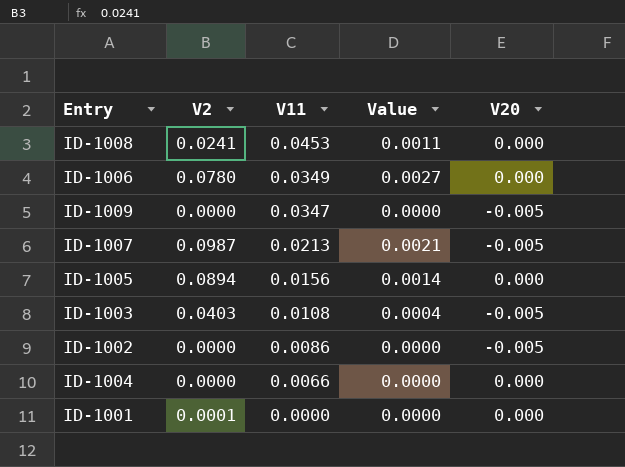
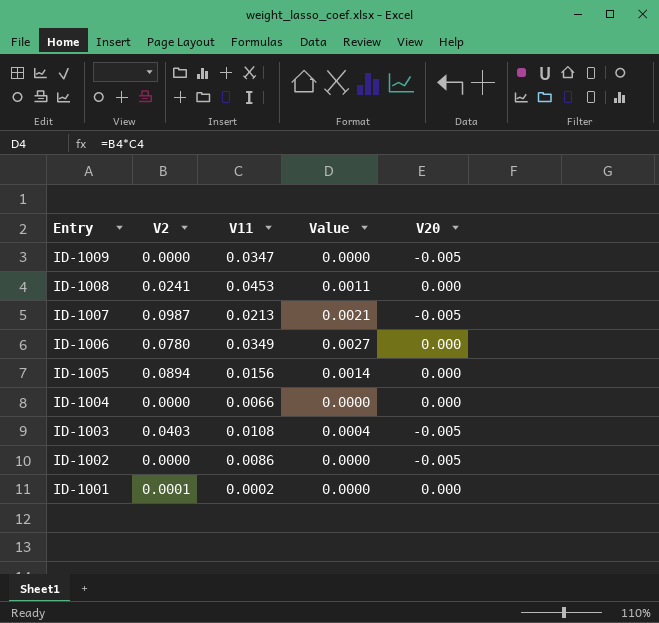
row order: V11 descending -> Entry descending
ID-1001 | V11: 0.0000 -> 0.0002

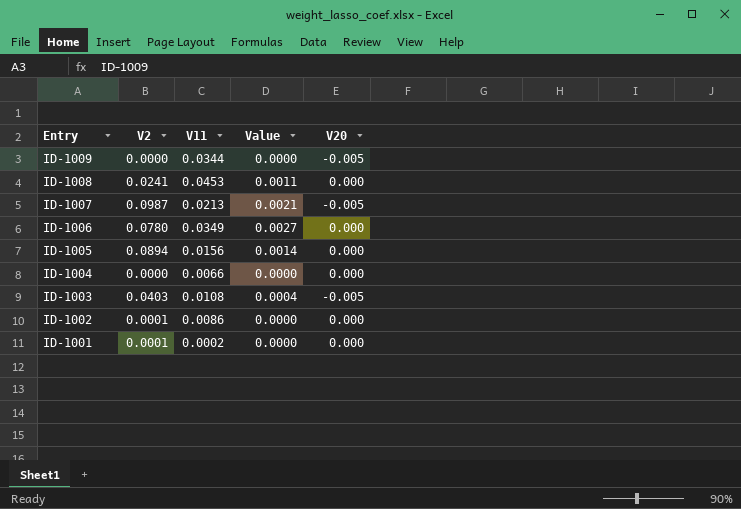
ID-1009 | V11: 0.0347 -> 0.0344
ID-1002 | V2: 0.0000 -> 0.0001
ID-1002 | V20: -0.005 -> 0.000

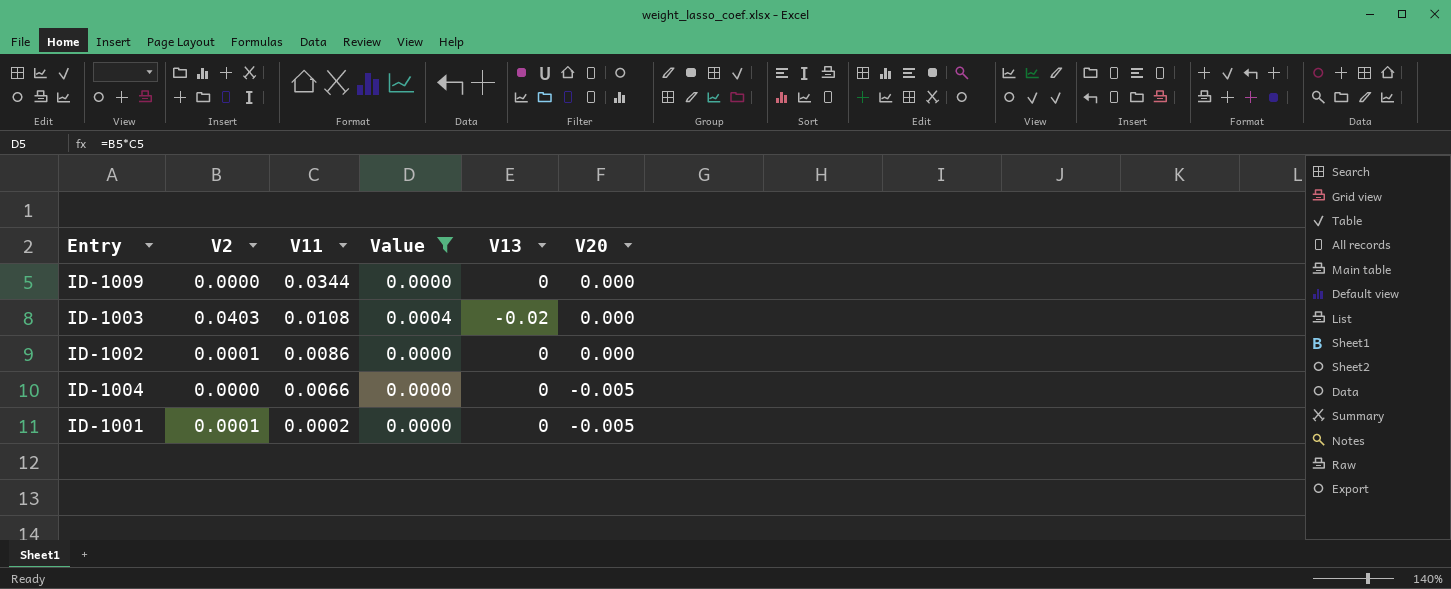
filter: none -> Value <= 0.0004
row order: Entry descending -> V11 descending
column V13 | position: none -> 5
ID-1009 | V20: -0.005 -> 0.000
ID-1003 | V20: -0.005 -> 0.000
ID-1004 | V20: 0.000 -> -0.005
ID-1001 | V20: 0.000 -> -0.005

